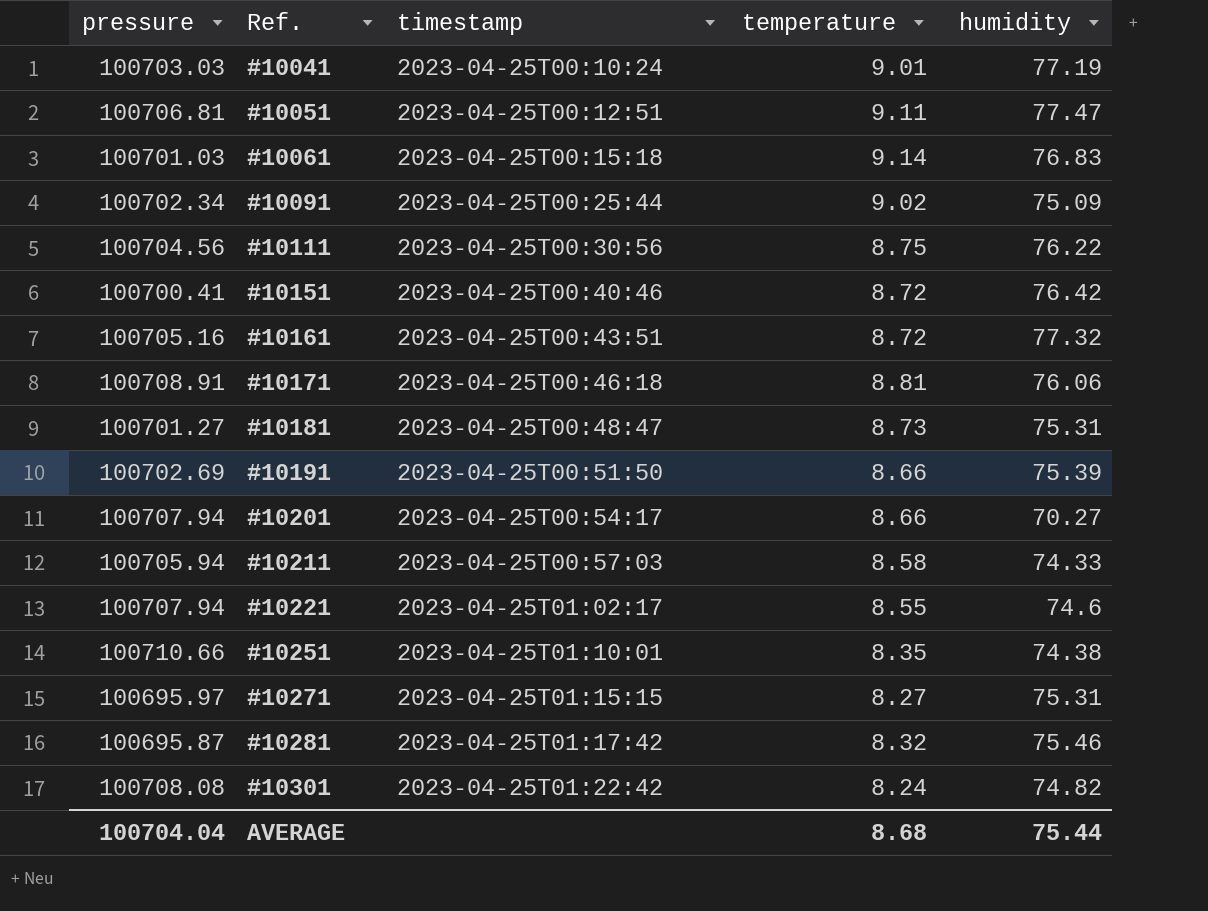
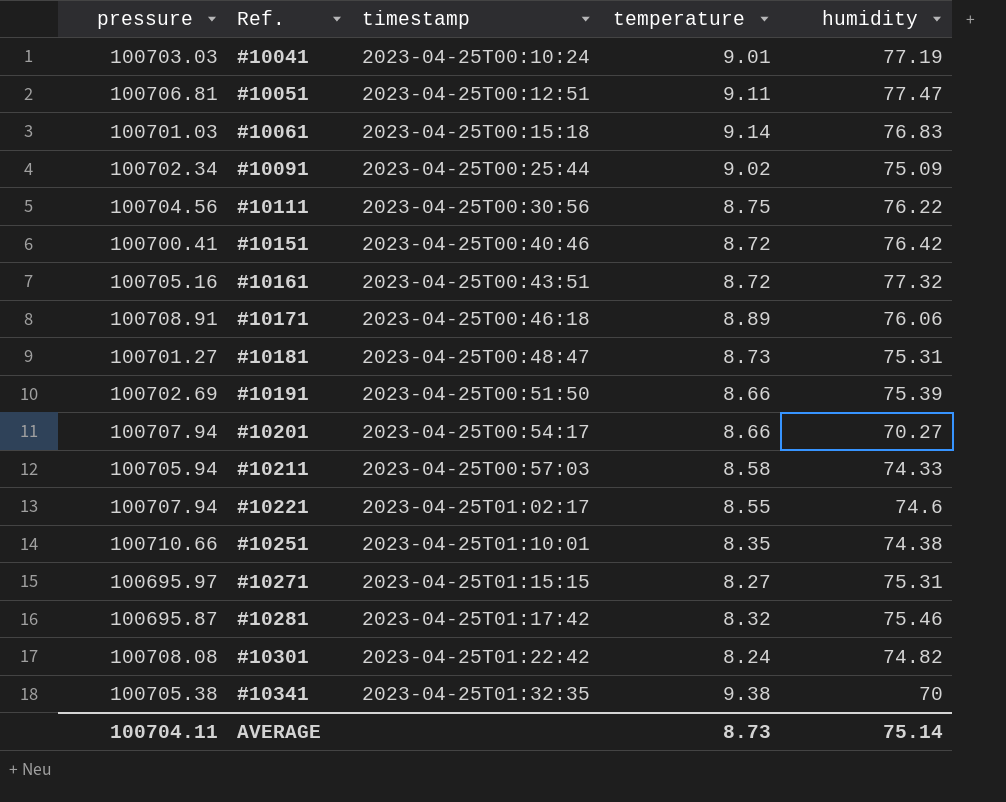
#10171 | temperature: 8.81 -> 8.89
row #10341: none -> 100705.38 | 2023-04-25T01:32:35 | 9.38 | 70
AVERAGE | pressure: 100704.04 -> 100704.11
AVERAGE | temperature: 8.68 -> 8.73
AVERAGE | humidity: 75.44 -> 75.14

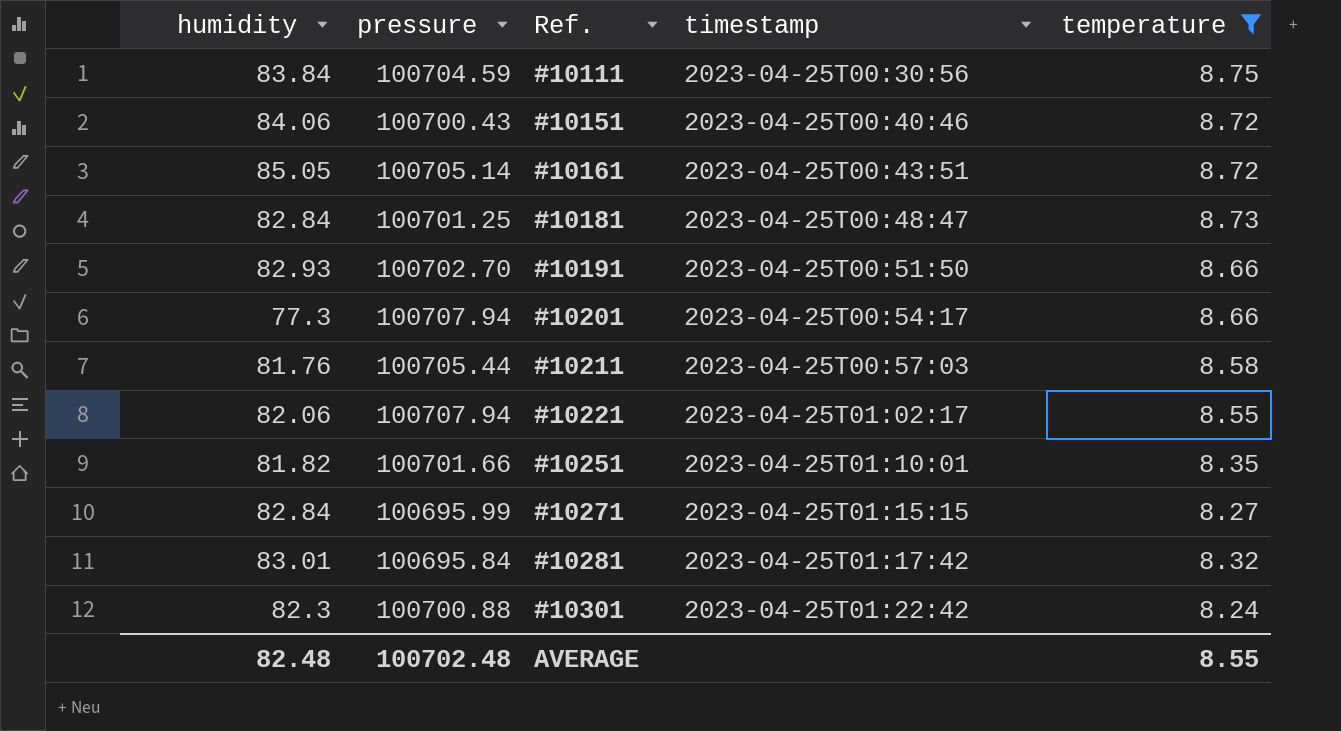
filter: none -> temperature <= 8.75
column humidity | position: 5 -> 1
#10111 | humidity: 76.22 -> 83.84
#10111 | pressure: 100704.56 -> 100704.59
#10151 | humidity: 76.42 -> 84.06
#10151 | pressure: 100700.41 -> 100700.43
#10161 | humidity: 77.32 -> 85.05
#10161 | pressure: 100705.16 -> 100705.14
#10181 | humidity: 75.31 -> 82.84
#10181 | pressure: 100701.27 -> 100701.25
#10191 | humidity: 75.39 -> 82.93
#10191 | pressure: 100702.69 -> 100702.70
#10201 | humidity: 70.27 -> 77.3
#10211 | humidity: 74.33 -> 81.76
#10211 | pressure: 100705.94 -> 100705.44
#10221 | humidity: 74.6 -> 82.06
#10251 | humidity: 74.38 -> 81.82
#10251 | pressure: 100710.66 -> 100701.66
#10271 | humidity: 75.31 -> 82.84
#10271 | pressure: 100695.97 -> 100695.99
#10281 | humidity: 75.46 -> 83.01
#10281 | pressure: 100695.87 -> 100695.84
#10301 | humidity: 74.82 -> 82.3
#10301 | pressure: 100708.08 -> 100700.88
AVERAGE | humidity: 75.14 -> 82.48
AVERAGE | pressure: 100704.11 -> 100702.48
AVERAGE | temperature: 8.73 -> 8.55

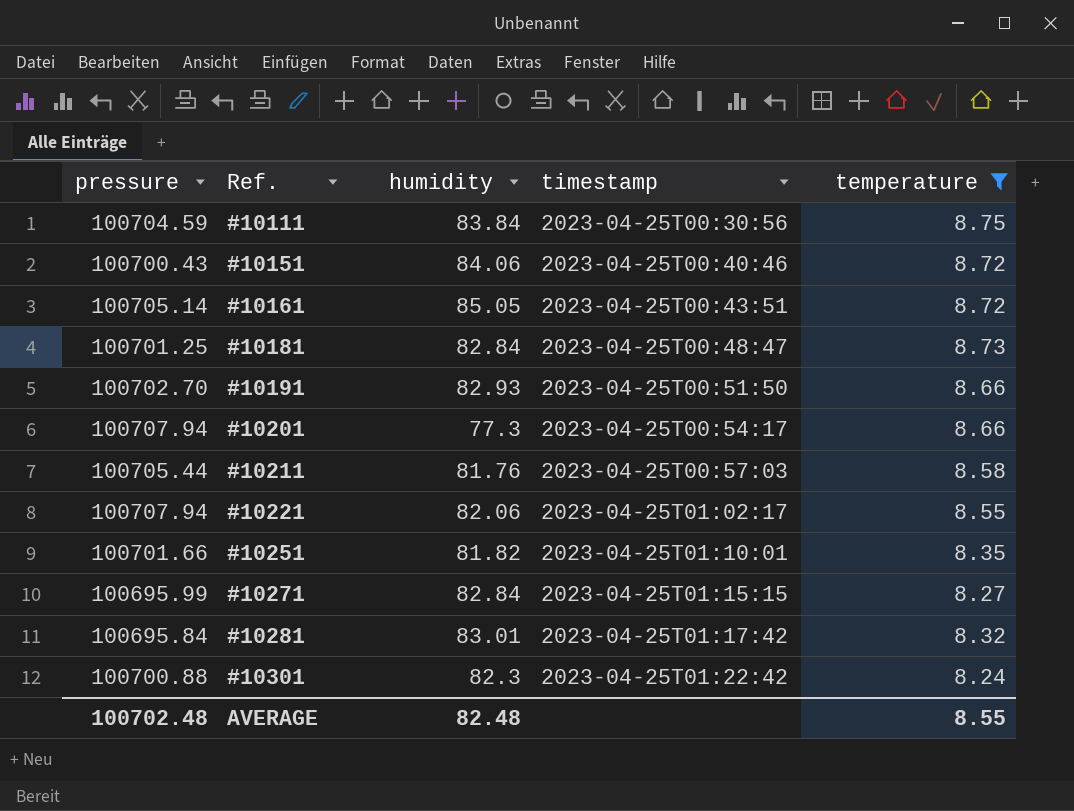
column humidity | position: 1 -> 3

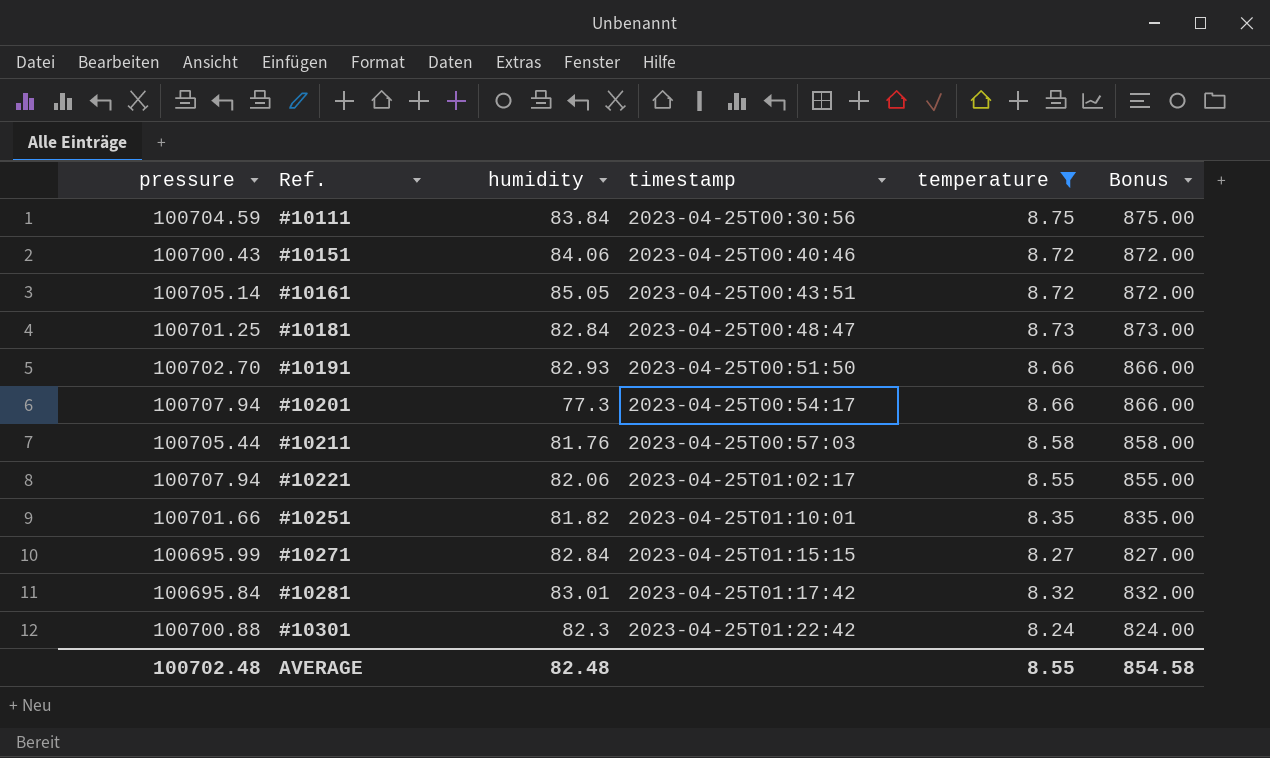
column Bonus | formula: none -> [temperature] * 100

